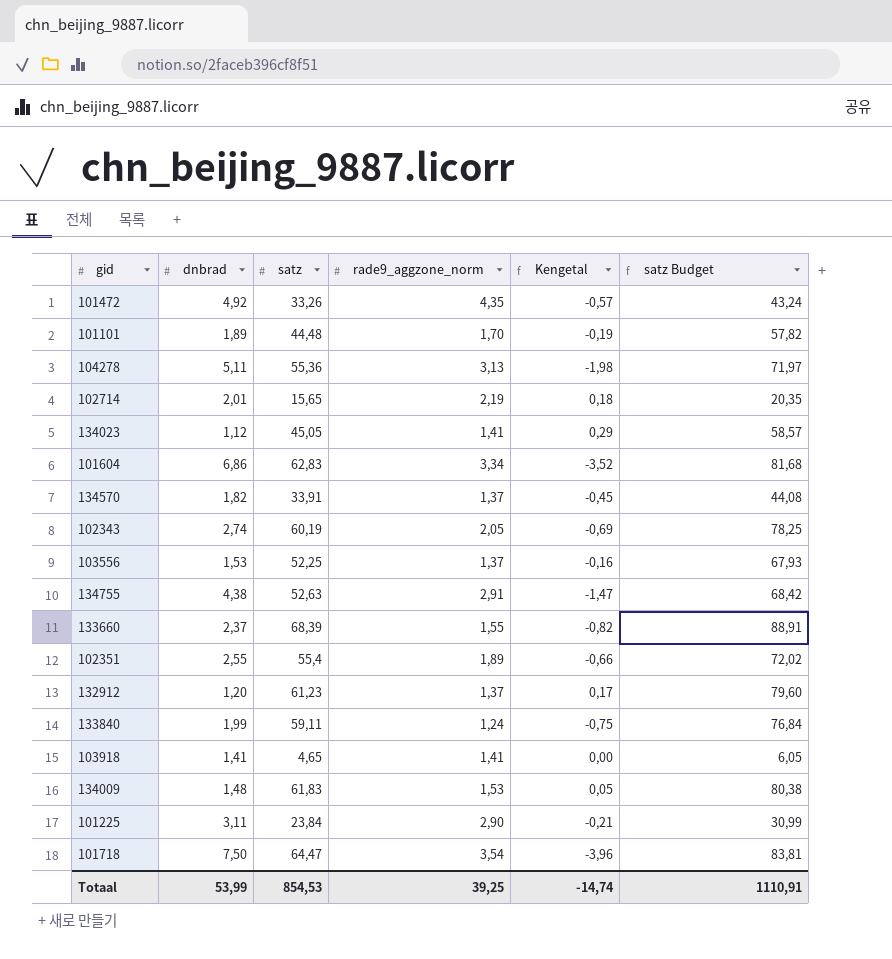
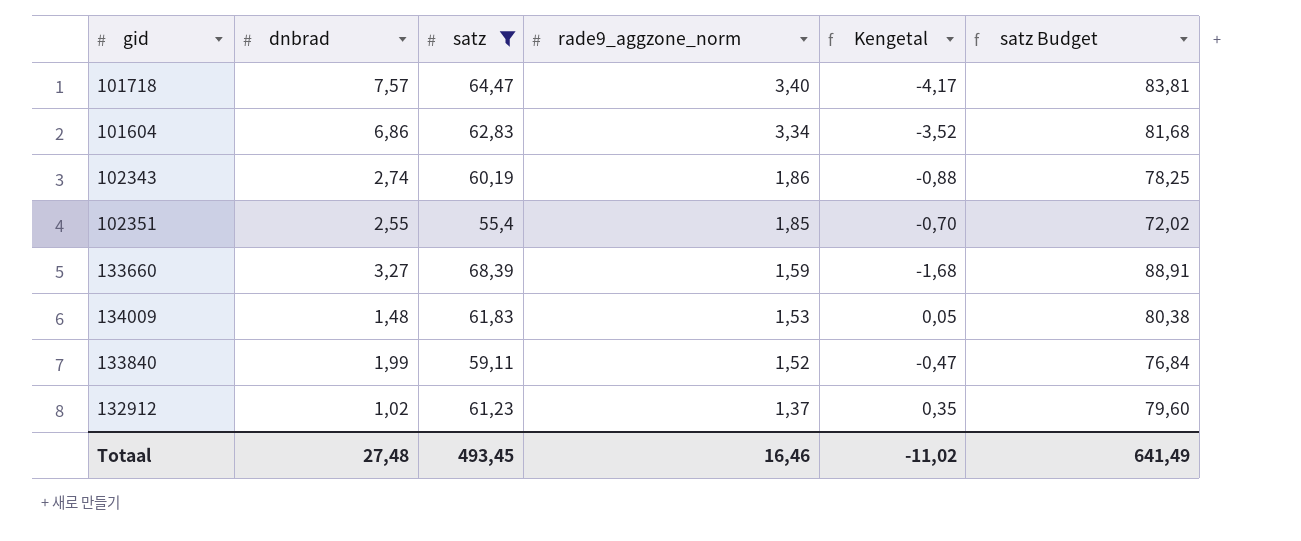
filter: none -> satz >= 55,4
row order: none -> rade9_aggzone_norm descending
101718 | dnbrad: 7,50 -> 7,57
101718 | rade9_aggzone_norm: 3,54 -> 3,40
101718 | Kengetal: -3,96 -> -4,17
102343 | rade9_aggzone_norm: 2,05 -> 1,86
102343 | Kengetal: -0,69 -> -0,88
102351 | rade9_aggzone_norm: 1,89 -> 1,85
102351 | Kengetal: -0,66 -> -0,70
133660 | dnbrad: 2,37 -> 3,27
133660 | rade9_aggzone_norm: 1,55 -> 1,59
133660 | Kengetal: -0,82 -> -1,68
133840 | rade9_aggzone_norm: 1,24 -> 1,52
133840 | Kengetal: -0,75 -> -0,47
132912 | dnbrad: 1,20 -> 1,02
132912 | Kengetal: 0,17 -> 0,35
Totaal | dnbrad: 53,99 -> 27,48
Totaal | satz: 854,53 -> 493,45
Totaal | rade9_aggzone_norm: 39,25 -> 16,46
Totaal | Kengetal: -14,74 -> -11,02
Totaal | satz Budget: 1110,91 -> 641,49

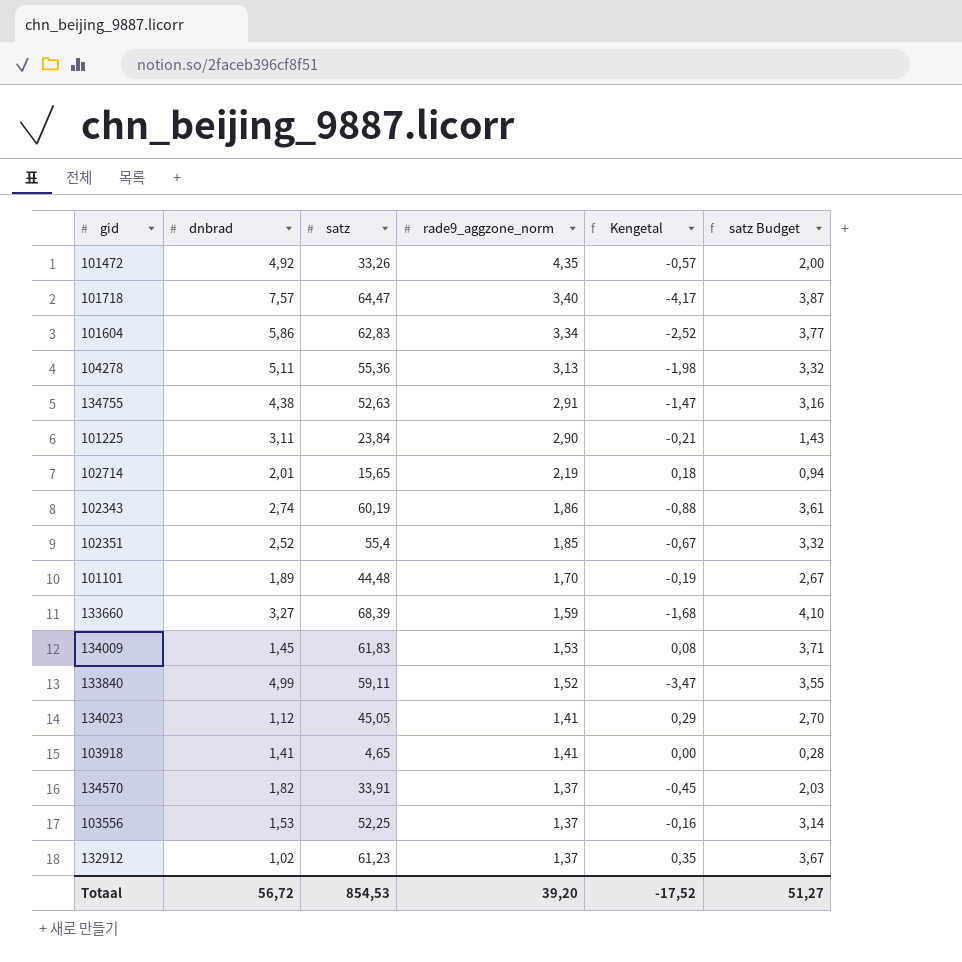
filter: satz >= 55,4 -> none
column satz Budget | formula: [satz] * 1,3 -> [satz] * 0,06
101604 | dnbrad: 6,86 -> 5,86
101604 | Kengetal: -3,52 -> -2,52
102351 | dnbrad: 2,55 -> 2,52
102351 | Kengetal: -0,70 -> -0,67
134009 | dnbrad: 1,48 -> 1,45
134009 | Kengetal: 0,05 -> 0,08
133840 | dnbrad: 1,99 -> 4,99
133840 | Kengetal: -0,47 -> -3,47
Totaal | dnbrad: 27,48 -> 56,72
Totaal | satz: 493,45 -> 854,53
Totaal | rade9_aggzone_norm: 16,46 -> 39,20
Totaal | Kengetal: -11,02 -> -17,52
Totaal | satz Budget: 641,49 -> 51,27

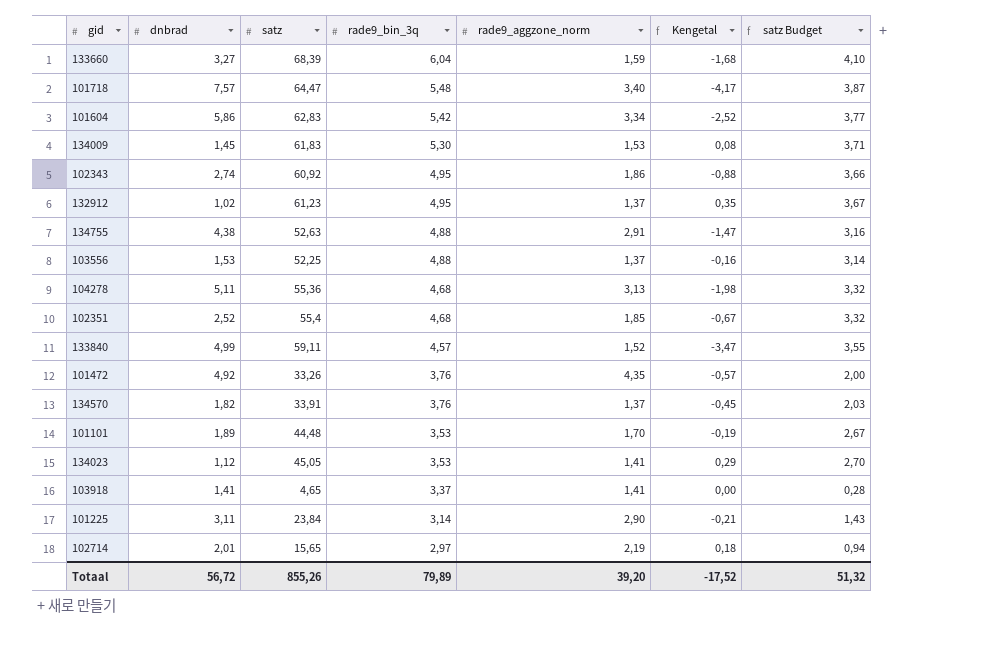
row order: rade9_aggzone_norm descending -> rade9_bin_3q descending
column rade9_bin_3q | position: none -> 4
102343 | satz: 60,19 -> 60,92
102343 | satz Budget: 3,61 -> 3,66
Totaal | satz: 854,53 -> 855,26
Totaal | satz Budget: 51,27 -> 51,32

